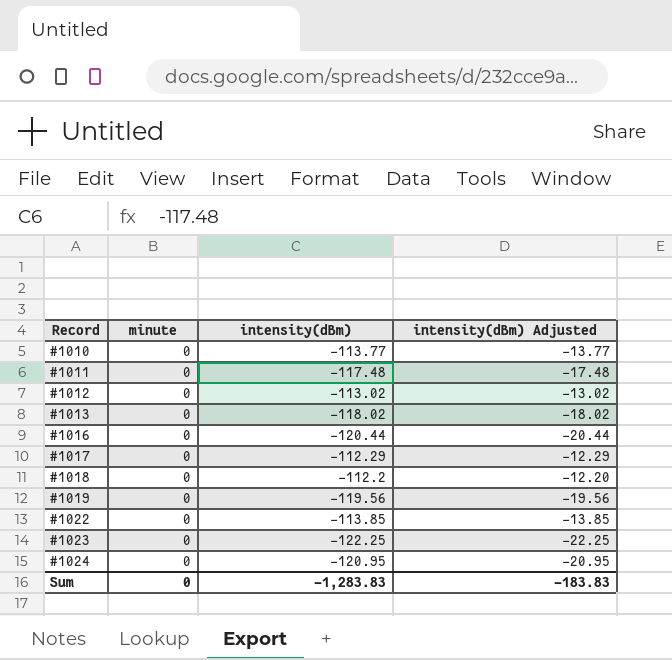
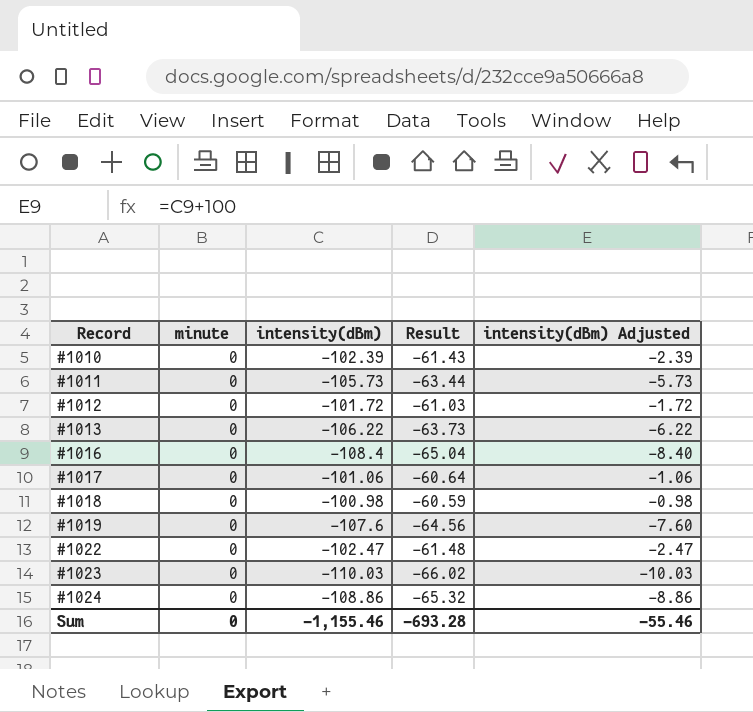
column Result | formula: none -> [intensity(dBm)] * 0.6
#1010 | intensity(dBm): -113.77 -> -102.39
#1010 | intensity(dBm) Adjusted: -13.77 -> -2.39
#1011 | intensity(dBm): -117.48 -> -105.73
#1011 | intensity(dBm) Adjusted: -17.48 -> -5.73
#1012 | intensity(dBm): -113.02 -> -101.72
#1012 | intensity(dBm) Adjusted: -13.02 -> -1.72
#1013 | intensity(dBm): -118.02 -> -106.22
#1013 | intensity(dBm) Adjusted: -18.02 -> -6.22
#1016 | intensity(dBm): -120.44 -> -108.4
#1016 | intensity(dBm) Adjusted: -20.44 -> -8.40
#1017 | intensity(dBm): -112.29 -> -101.06
#1017 | intensity(dBm) Adjusted: -12.29 -> -1.06
#1018 | intensity(dBm): -112.2 -> -100.98
#1018 | intensity(dBm) Adjusted: -12.20 -> -0.98
#1019 | intensity(dBm): -119.56 -> -107.6
#1019 | intensity(dBm) Adjusted: -19.56 -> -7.60
#1022 | intensity(dBm): -113.85 -> -102.47
#1022 | intensity(dBm) Adjusted: -13.85 -> -2.47
#1023 | intensity(dBm): -122.25 -> -110.03
#1023 | intensity(dBm) Adjusted: -22.25 -> -10.03
#1024 | intensity(dBm): -120.95 -> -108.86
#1024 | intensity(dBm) Adjusted: -20.95 -> -8.86
Sum | intensity(dBm): -1,283.83 -> -1,155.46
Sum | intensity(dBm) Adjusted: -183.83 -> -55.46

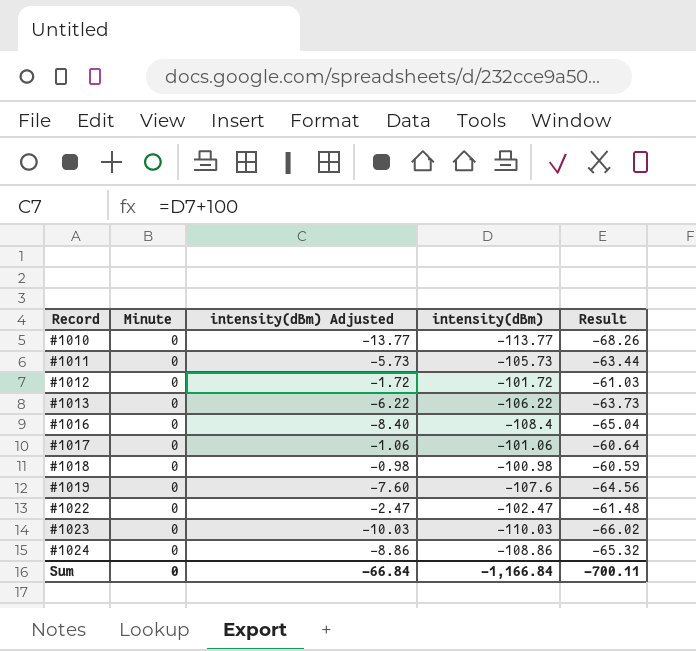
column name: minute -> Minute
column intensity(dBm) Adjusted | position: 5 -> 3
#1010 | intensity(dBm) Adjusted: -2.39 -> -13.77
#1010 | intensity(dBm): -102.39 -> -113.77
#1010 | Result: -61.43 -> -68.26
Sum | intensity(dBm) Adjusted: -55.46 -> -66.84
Sum | intensity(dBm): -1,155.46 -> -1,166.84
Sum | Result: -693.28 -> -700.11

